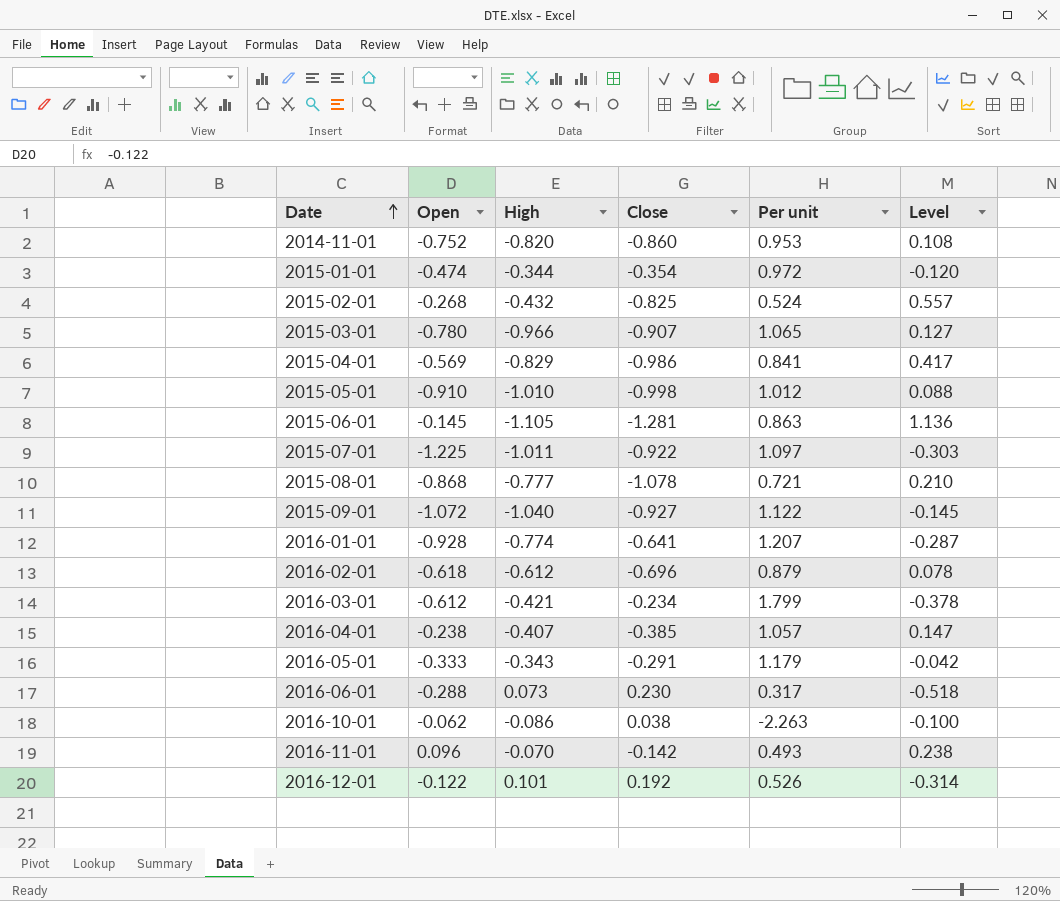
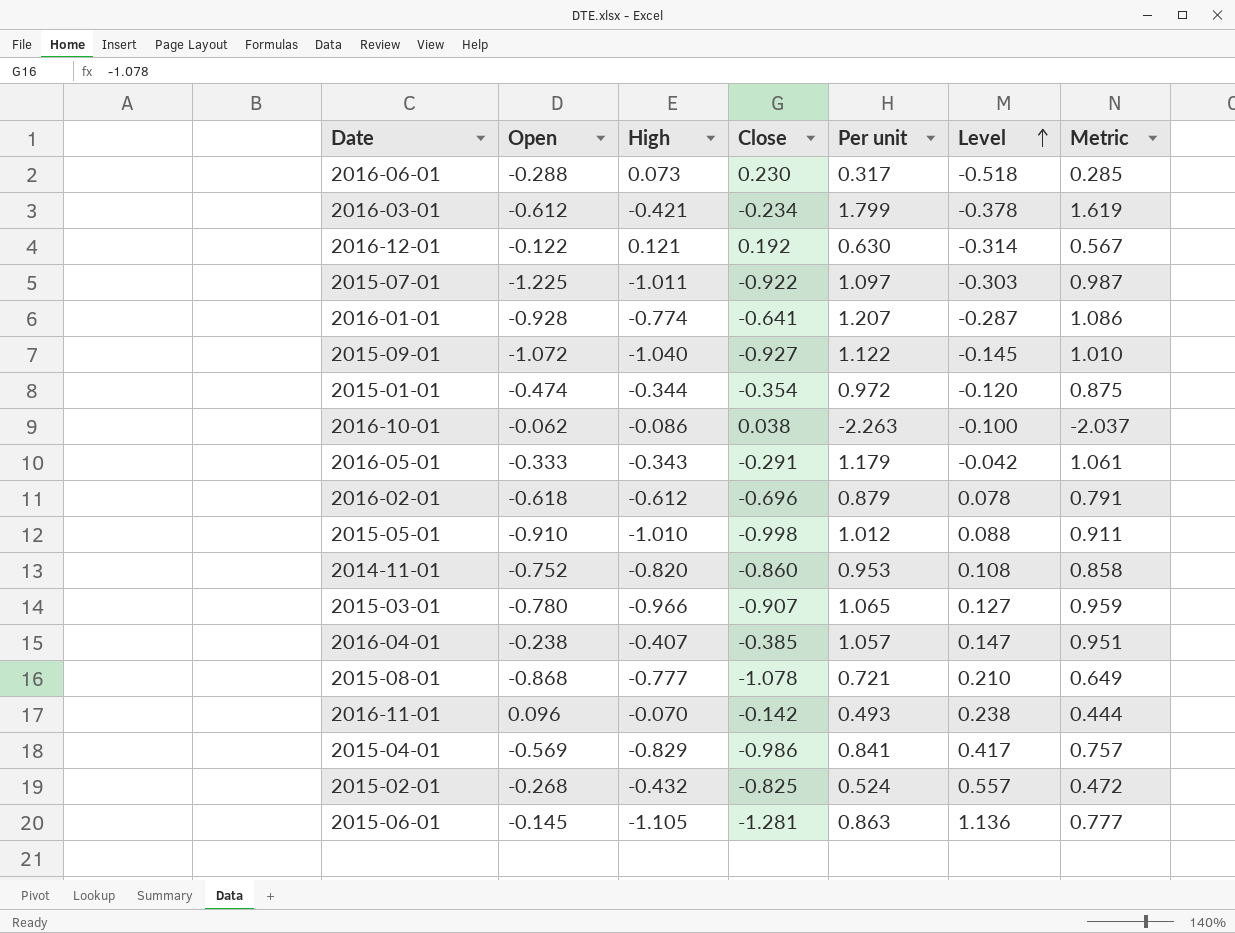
row order: Date ascending -> Level ascending
column Metric | formula: none -> [Per unit] * 0.9
2016-12-01 | High: 0.101 -> 0.121
2016-12-01 | Per unit: 0.526 -> 0.630

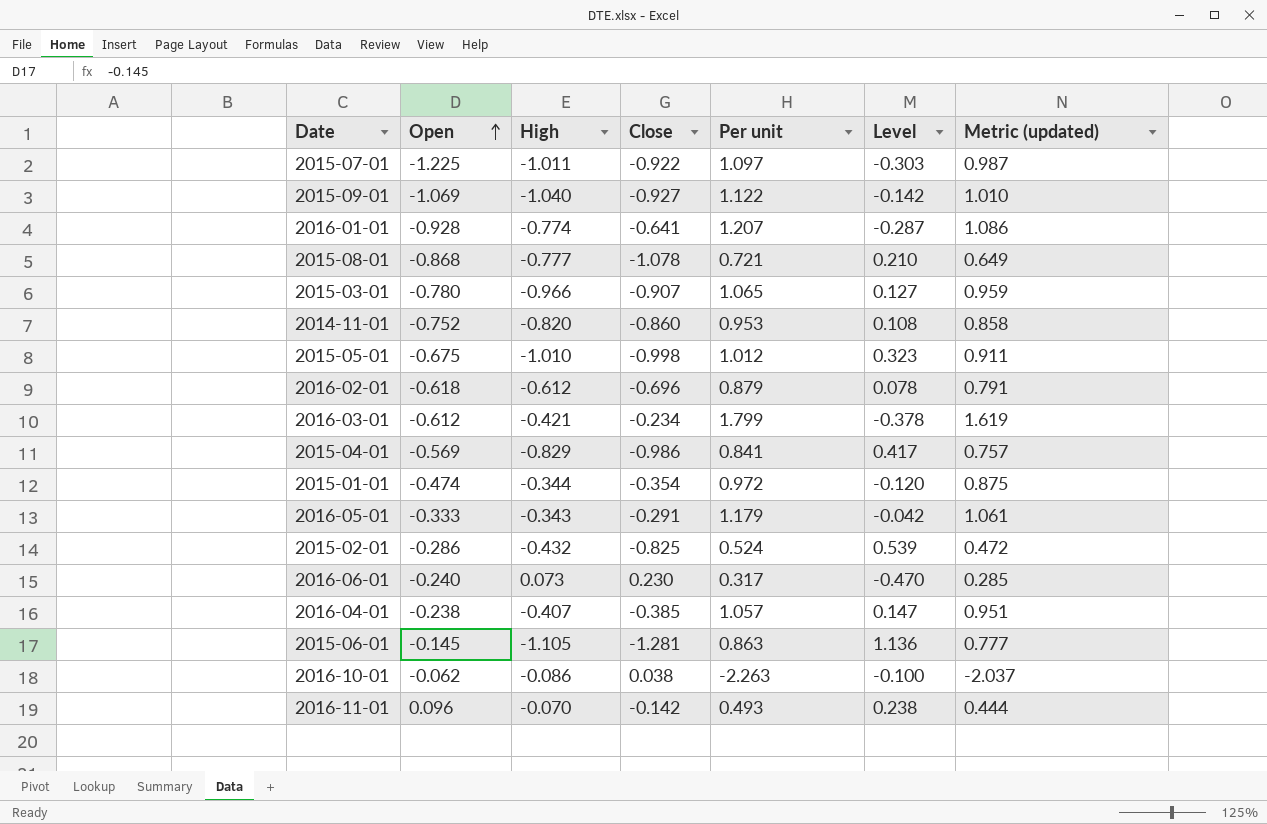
row order: Level ascending -> Open ascending
column name: Metric -> Metric (updated)
row 2016-12-01: -0.122 | 0.121 | 0.192 | 0.630 | -0.314 | 0.567 -> none
2015-09-01 | Open: -1.072 -> -1.069
2015-09-01 | Level: -0.145 -> -0.142
2015-05-01 | Open: -0.910 -> -0.675
2015-05-01 | Level: 0.088 -> 0.323
2015-02-01 | Open: -0.268 -> -0.286
2015-02-01 | Level: 0.557 -> 0.539
2016-06-01 | Open: -0.288 -> -0.240
2016-06-01 | Level: -0.518 -> -0.470

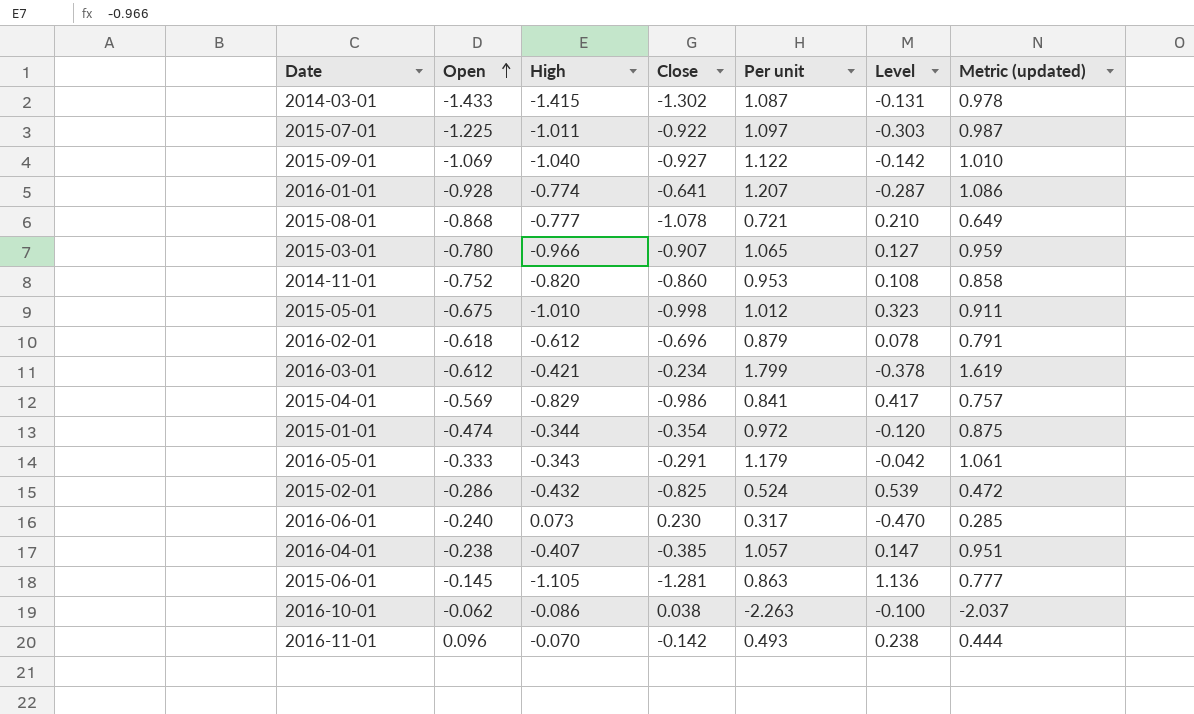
row 2014-03-01: none -> -1.433 | -1.415 | -1.302 | 1.087 | -0.131 | 0.978

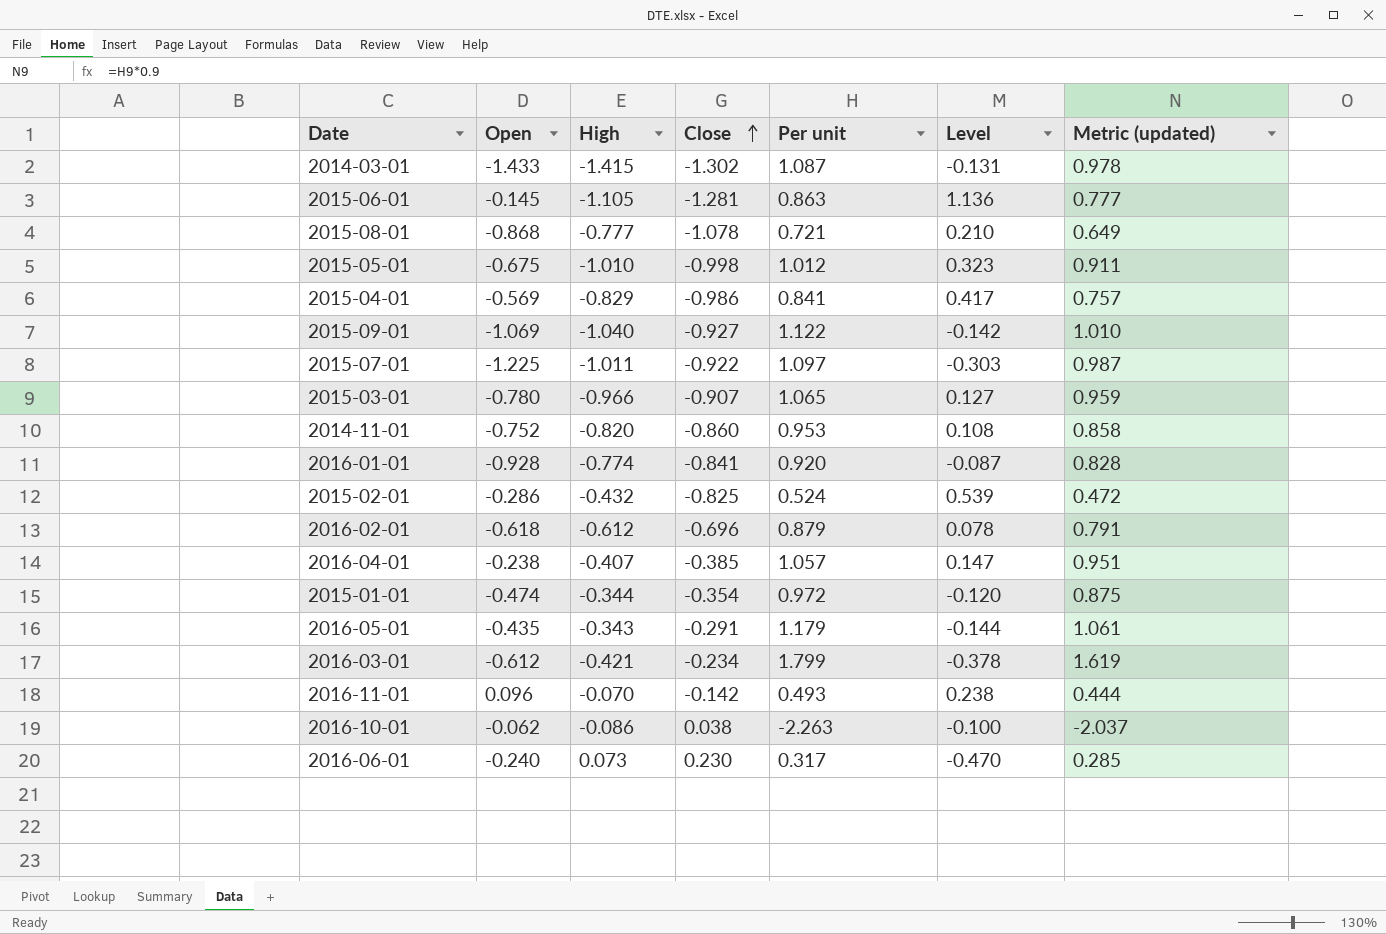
row order: Open ascending -> Close ascending
2016-01-01 | Close: -0.641 -> -0.841
2016-01-01 | Per unit: 1.207 -> 0.920
2016-01-01 | Level: -0.287 -> -0.087
2016-01-01 | Metric (updated): 1.086 -> 0.828
2016-05-01 | Open: -0.333 -> -0.435
2016-05-01 | Level: -0.042 -> -0.144

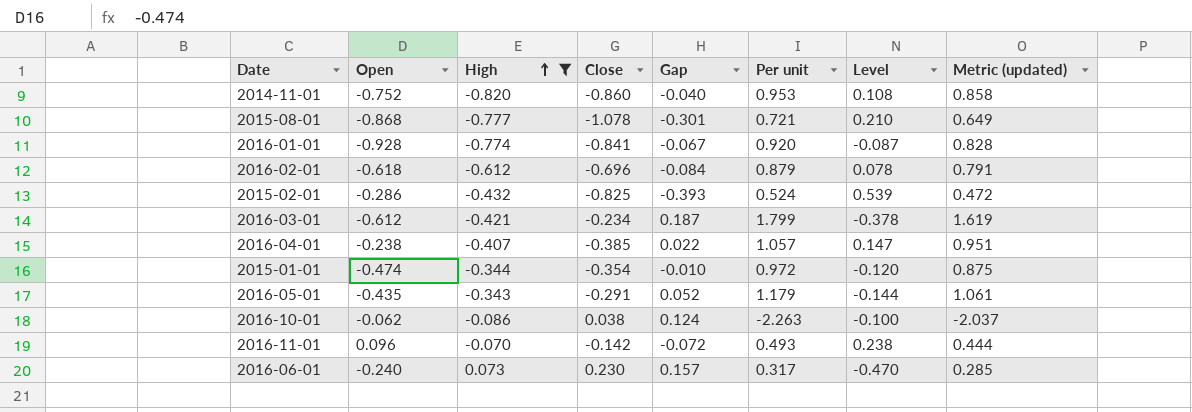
filter: none -> High >= -0.820
row order: Close ascending -> High ascending
column Gap | formula: none -> [Close] - [High]

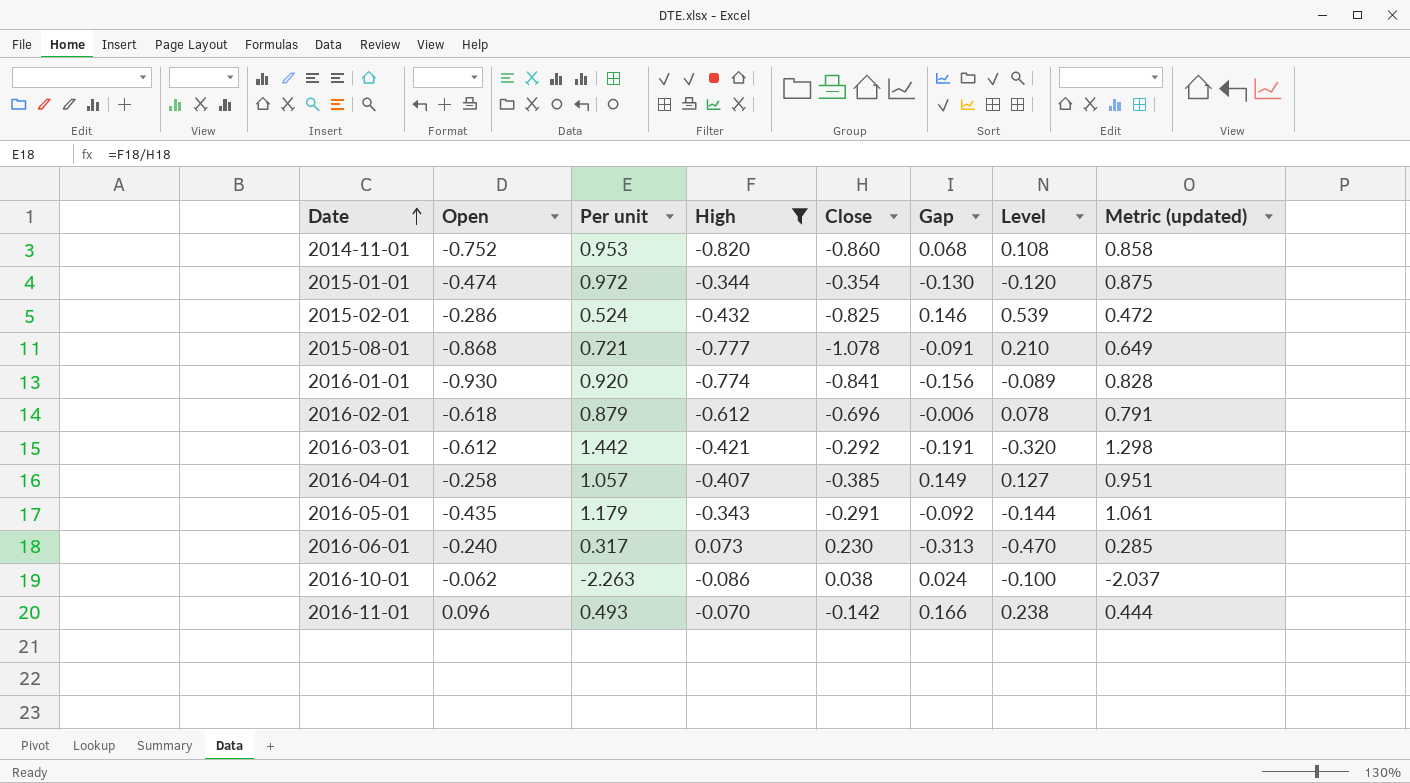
row order: High ascending -> Date ascending
column Per unit | position: 6 -> 3
column Gap | formula: [Close] - [High] -> [Open] - [High]
2016-01-01 | Open: -0.928 -> -0.930
2016-01-01 | Level: -0.087 -> -0.089
2016-03-01 | Per unit: 1.799 -> 1.442
2016-03-01 | Close: -0.234 -> -0.292
2016-03-01 | Level: -0.378 -> -0.320
2016-03-01 | Metric (updated): 1.619 -> 1.298
2016-04-01 | Open: -0.238 -> -0.258
2016-04-01 | Level: 0.147 -> 0.127

